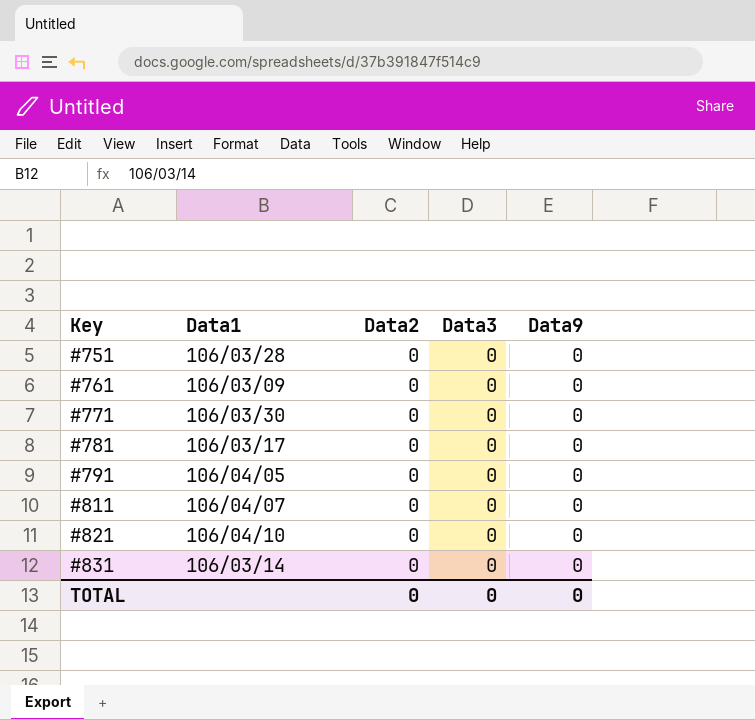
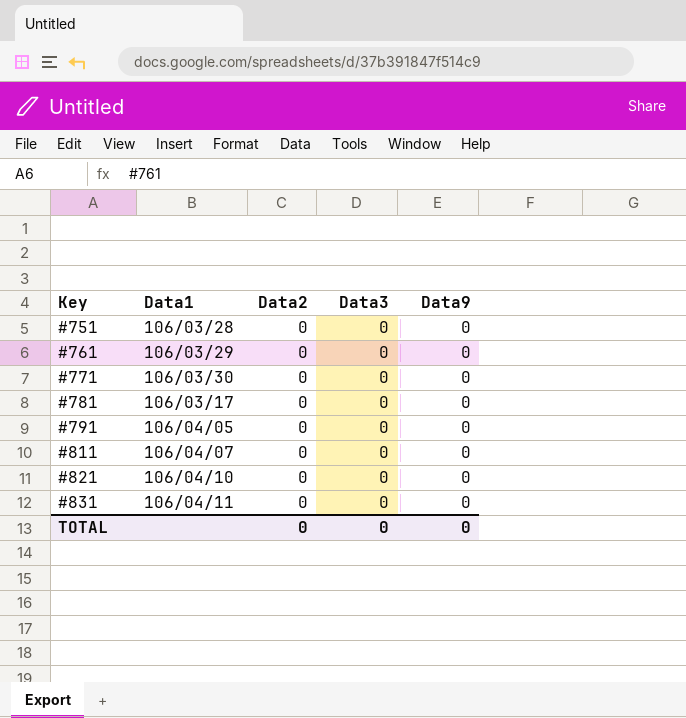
#761 | Data1: 106/03/09 -> 106/03/29
#831 | Data1: 106/03/14 -> 106/04/11

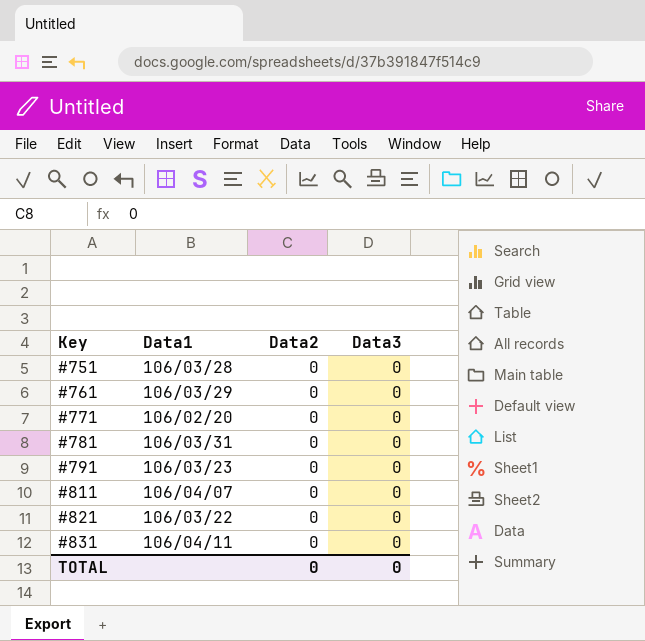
column Data9 | position: 5 -> none
#771 | Data1: 106/03/30 -> 106/02/20
#781 | Data1: 106/03/17 -> 106/03/31
#791 | Data1: 106/04/05 -> 106/03/23
#821 | Data1: 106/04/10 -> 106/03/22

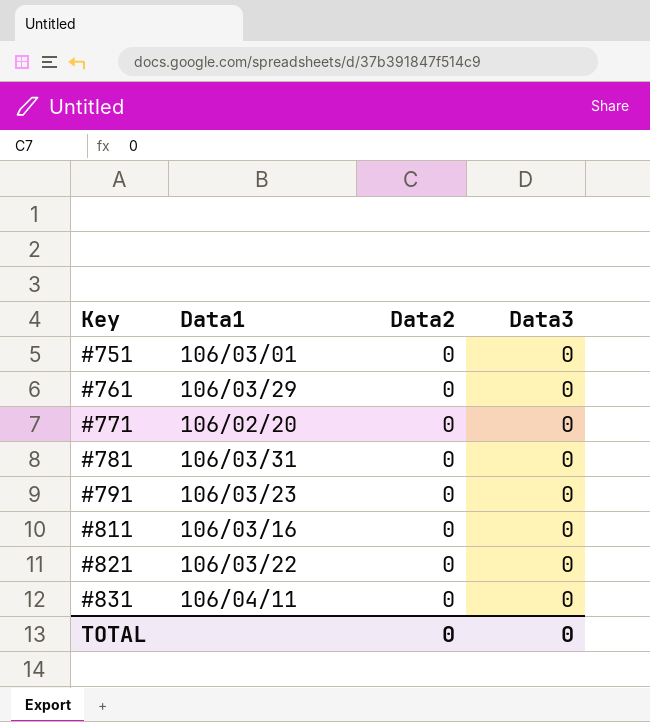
#751 | Data1: 106/03/28 -> 106/03/01
#811 | Data1: 106/04/07 -> 106/03/16

